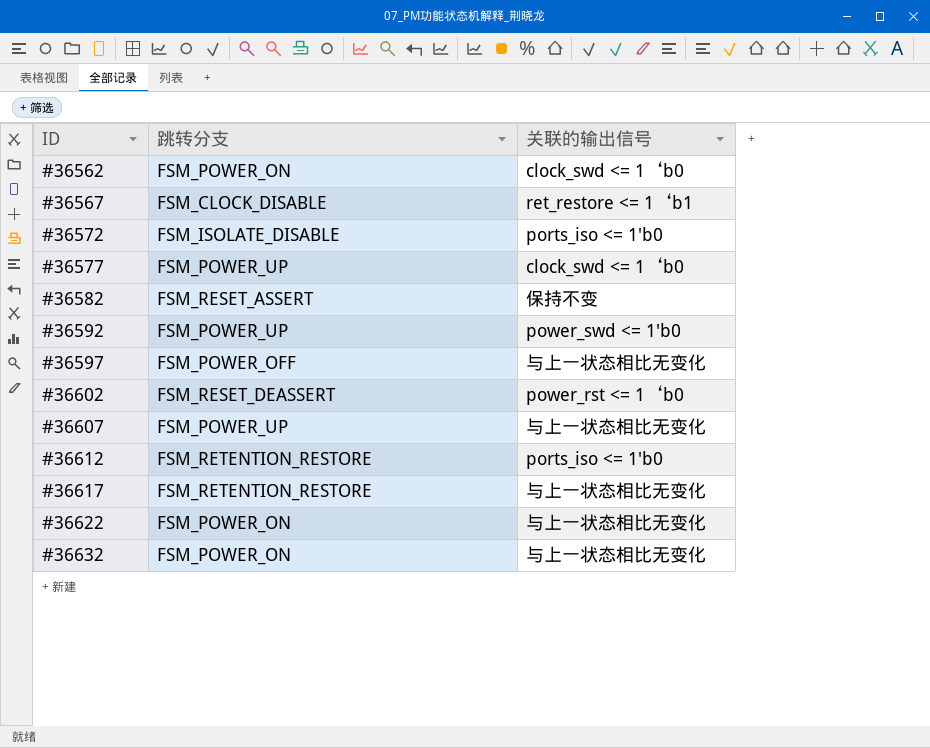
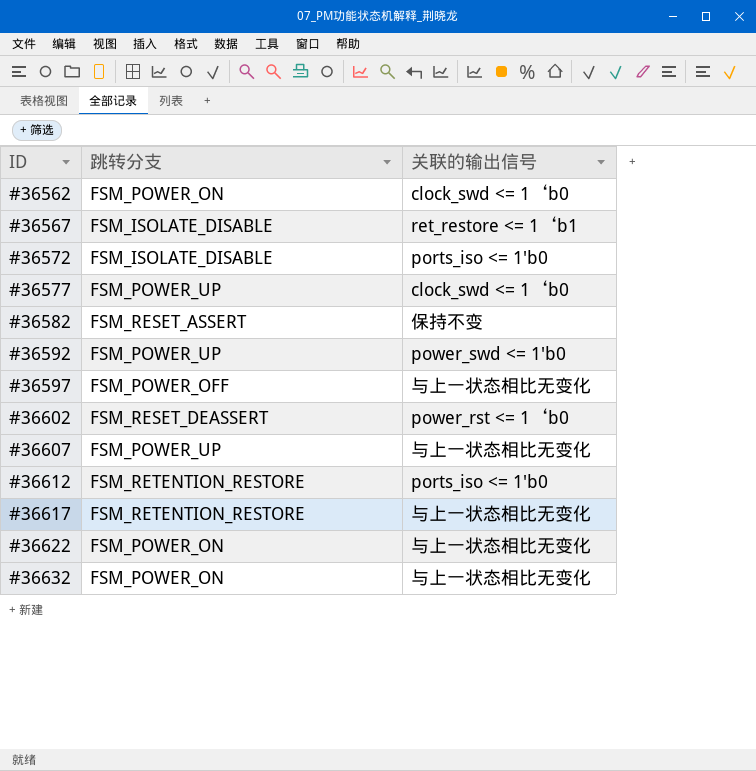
#36567 | 跳转分支: FSM_CLOCK_DISABLE -> FSM_ISOLATE_DISABLE

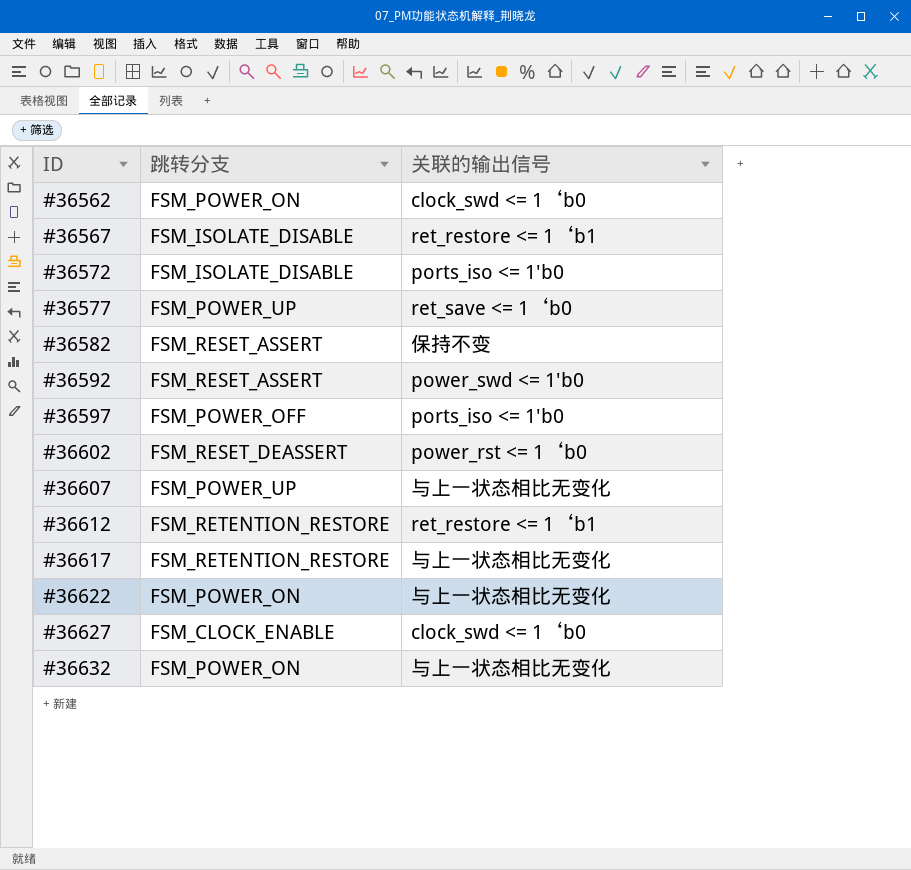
#36577 | 关联的输出信号: clock_swd <= 1‘b0 -> ret_save <= 1‘b0
#36592 | 跳转分支: FSM_POWER_UP -> FSM_RESET_ASSERT
#36597 | 关联的输出信号: 与上一状态相比无变化 -> ports_iso <= 1'b0
#36612 | 关联的输出信号: ports_iso <= 1'b0 -> ret_restore <= 1‘b1
row #36627: none -> FSM_CLOCK_ENABLE | clock_swd <= 1‘b0

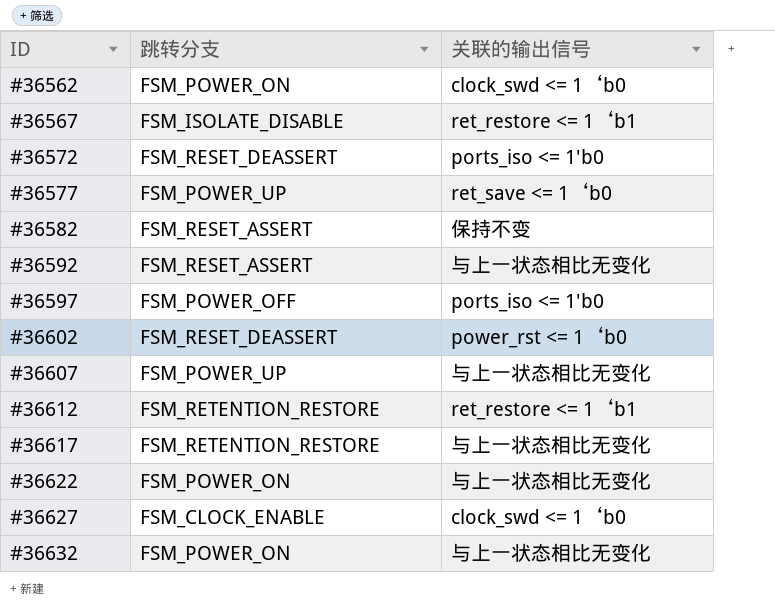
#36572 | 跳转分支: FSM_ISOLATE_DISABLE -> FSM_RESET_DEASSERT
#36592 | 关联的输出信号: power_swd <= 1'b0 -> 与上一状态相比无变化

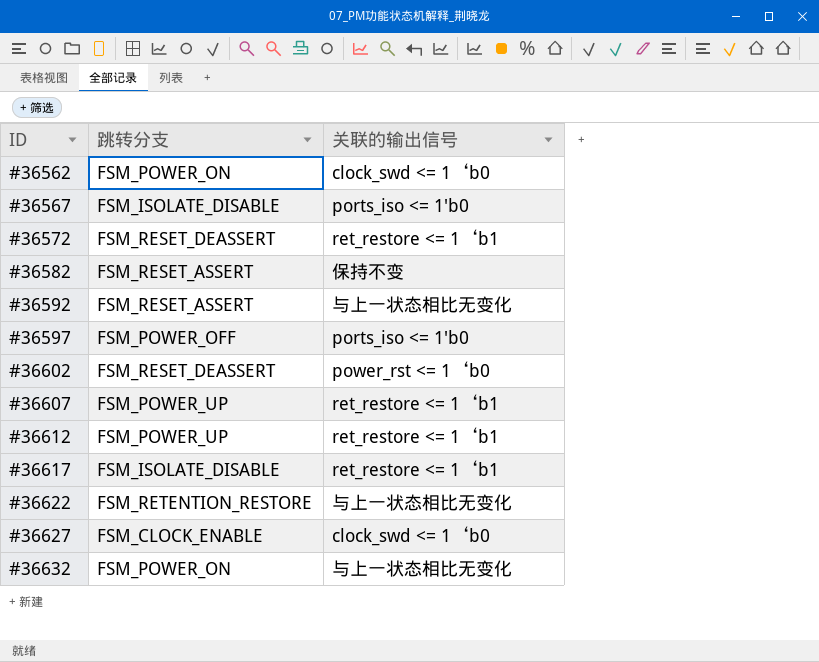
row #36577: FSM_POWER_UP | ret_save <= 1‘b0 -> none
#36567 | 关联的输出信号: ret_restore <= 1‘b1 -> ports_iso <= 1'b0
#36572 | 关联的输出信号: ports_iso <= 1'b0 -> ret_restore <= 1‘b1
#36607 | 关联的输出信号: 与上一状态相比无变化 -> ret_restore <= 1‘b1
#36612 | 跳转分支: FSM_RETENTION_RESTORE -> FSM_POWER_UP
#36617 | 跳转分支: FSM_RETENTION_RESTORE -> FSM_ISOLATE_DISABLE
#36617 | 关联的输出信号: 与上一状态相比无变化 -> ret_restore <= 1‘b1
#36622 | 跳转分支: FSM_POWER_ON -> FSM_RETENTION_RESTORE

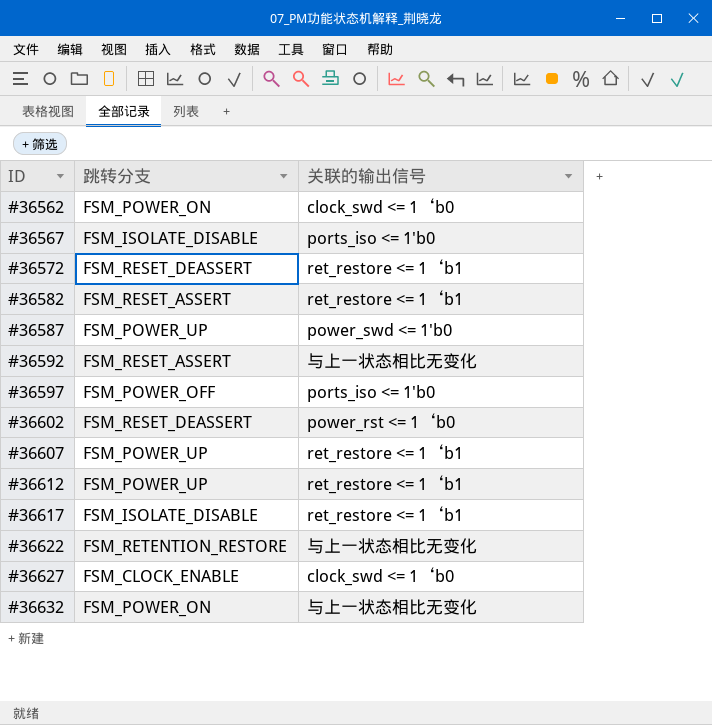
#36582 | 关联的输出信号: 保持不变 -> ret_restore <= 1‘b1
row #36587: none -> FSM_POWER_UP | power_swd <= 1'b0

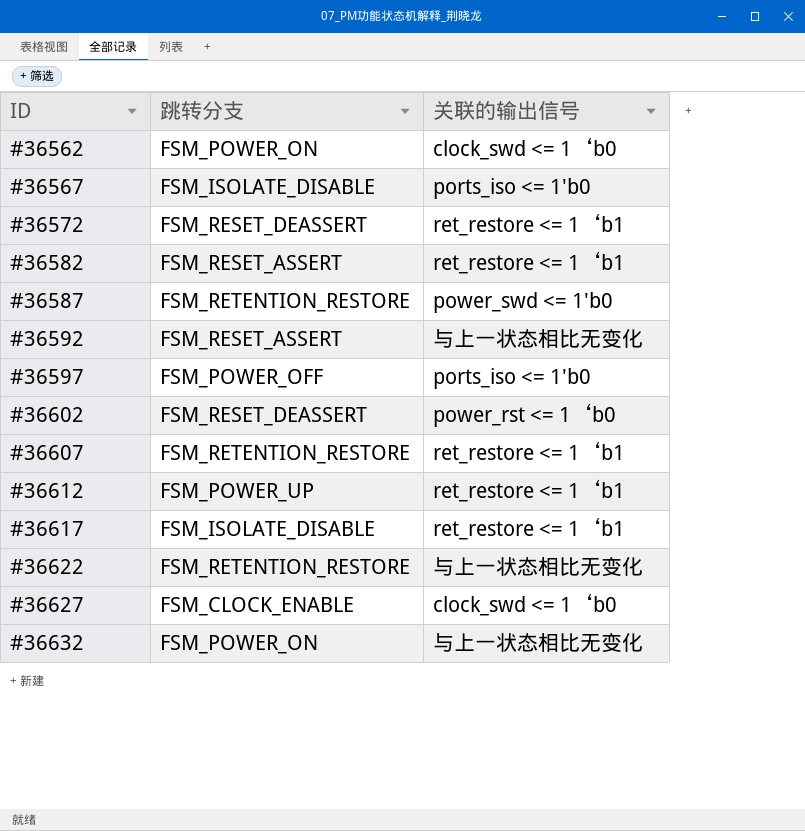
#36587 | 跳转分支: FSM_POWER_UP -> FSM_RETENTION_RESTORE
#36607 | 跳转分支: FSM_POWER_UP -> FSM_RETENTION_RESTORE

